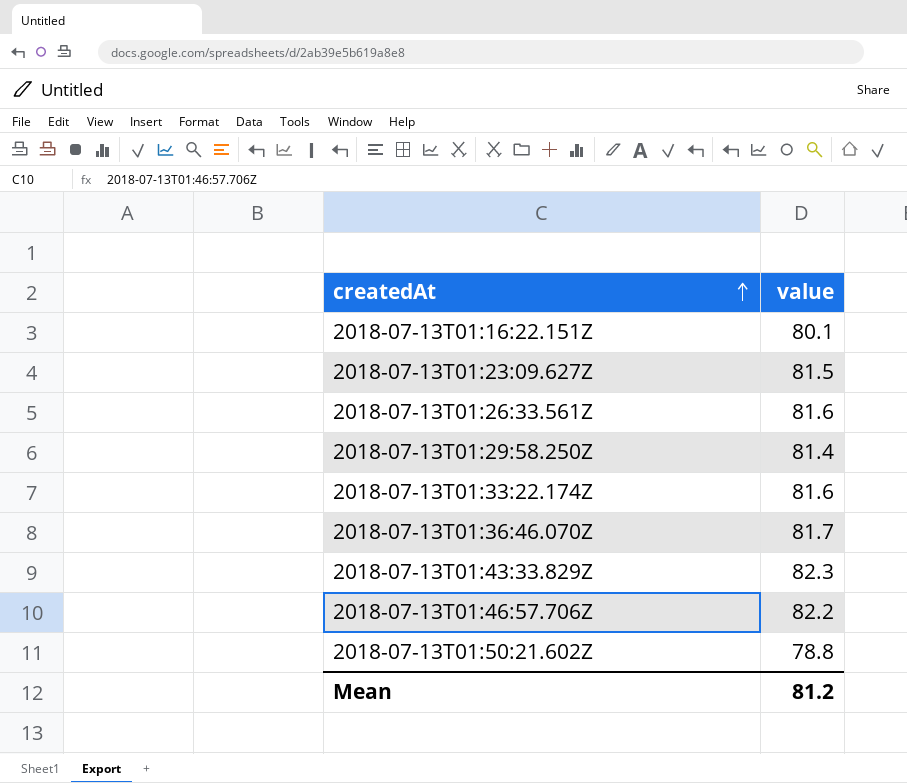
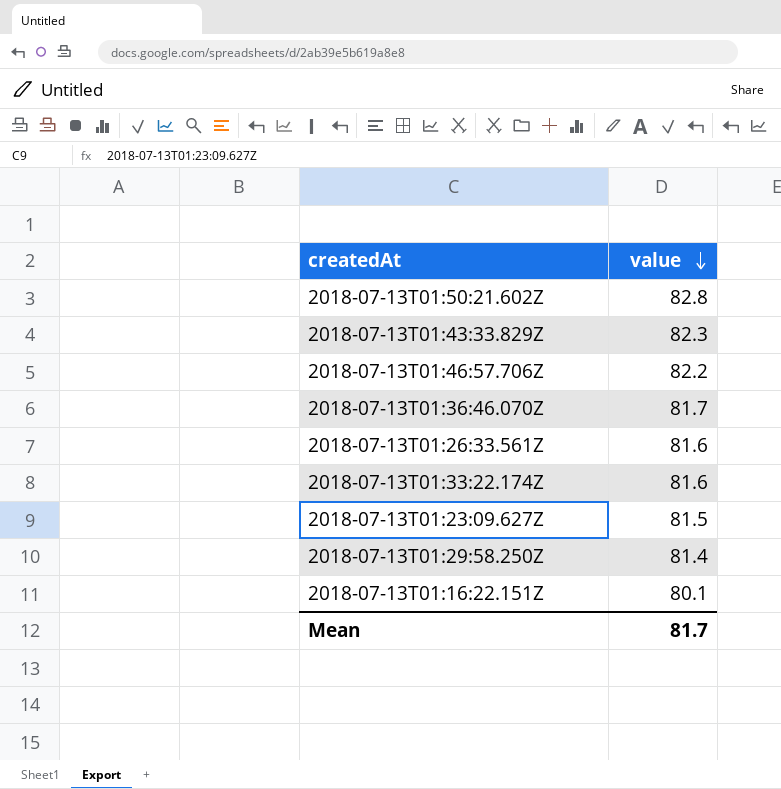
row order: createdAt ascending -> value descending
2018-07-13T01:50:21.602Z | value: 78.8 -> 82.8
Mean | value: 81.2 -> 81.7

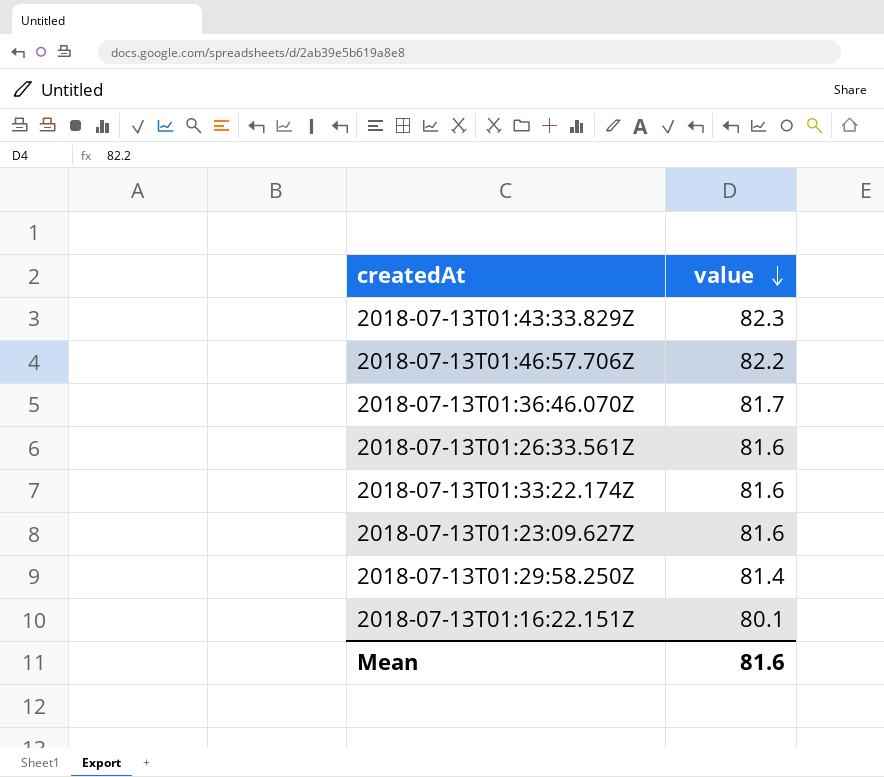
row 2018-07-13T01:50:21.602Z: 82.8 -> none
2018-07-13T01:23:09.627Z | value: 81.5 -> 81.6
Mean | value: 81.7 -> 81.6

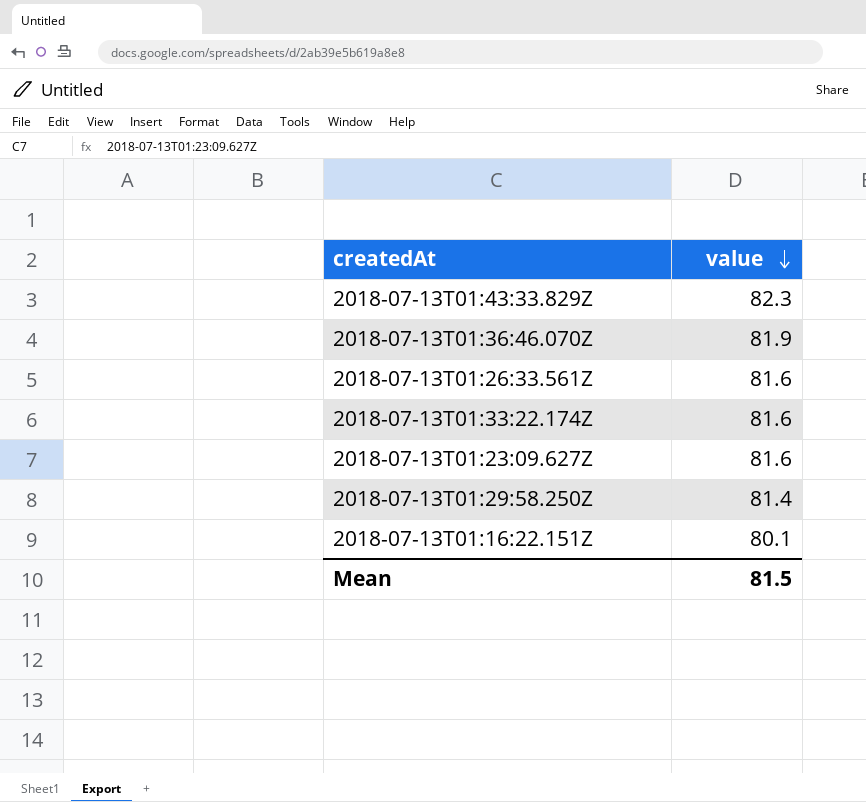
row 2018-07-13T01:46:57.706Z: 82.2 -> none
2018-07-13T01:36:46.070Z | value: 81.7 -> 81.9
Mean | value: 81.6 -> 81.5

